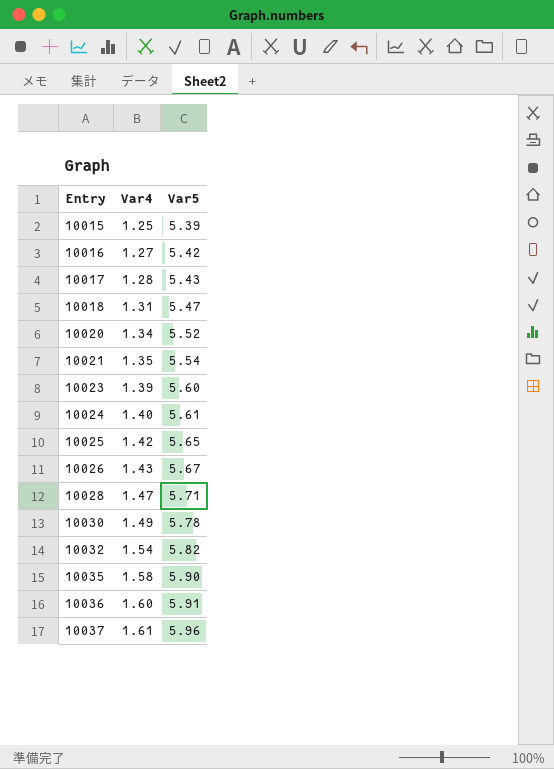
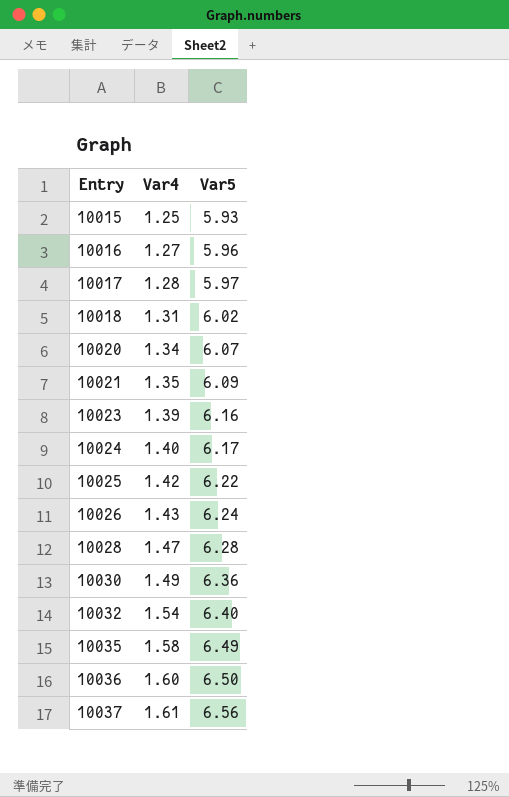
10015 | Var5: 5.39 -> 5.93
10016 | Var5: 5.42 -> 5.96
10017 | Var5: 5.43 -> 5.97
10018 | Var5: 5.47 -> 6.02
10020 | Var5: 5.52 -> 6.07
10021 | Var5: 5.54 -> 6.09
10023 | Var5: 5.60 -> 6.16
10024 | Var5: 5.61 -> 6.17
10025 | Var5: 5.65 -> 6.22
10026 | Var5: 5.67 -> 6.24
10028 | Var5: 5.71 -> 6.28
10030 | Var5: 5.78 -> 6.36
10032 | Var5: 5.82 -> 6.40
10035 | Var5: 5.90 -> 6.49
10036 | Var5: 5.91 -> 6.50
10037 | Var5: 5.96 -> 6.56

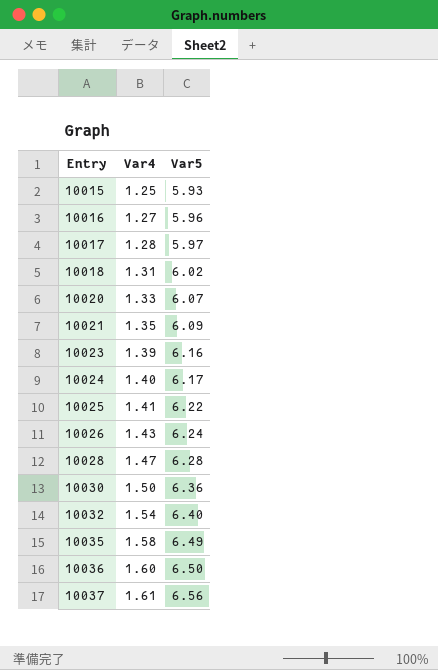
10020 | Var4: 1.34 -> 1.33
10025 | Var4: 1.42 -> 1.41
10030 | Var4: 1.49 -> 1.50

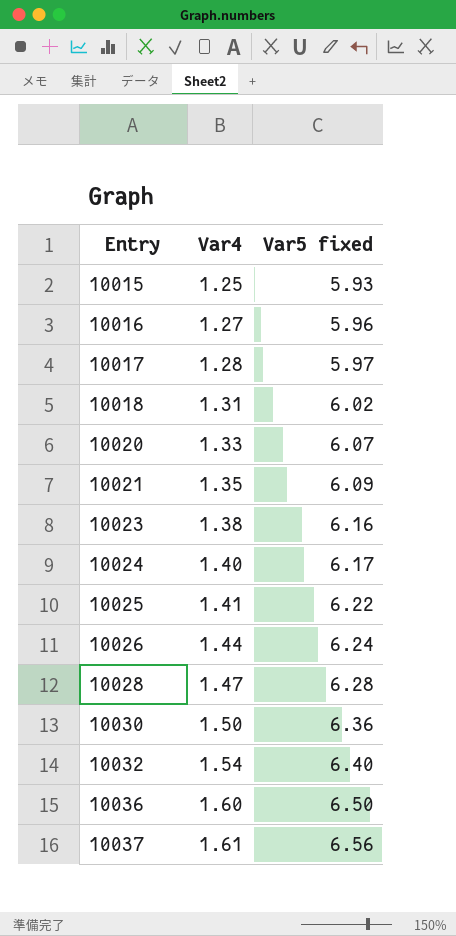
column name: Var5 -> Var5 fixed
row 10035: 1.58 | 6.49 -> none
10023 | Var4: 1.39 -> 1.38
10026 | Var4: 1.43 -> 1.44

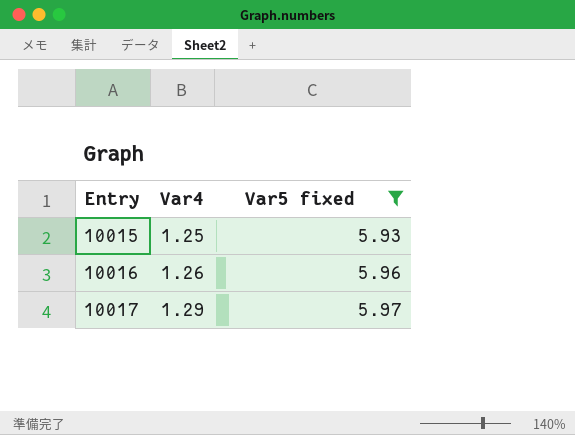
filter: none -> Var5 fixed <= 5.97
10016 | Var4: 1.27 -> 1.26
10017 | Var4: 1.28 -> 1.29

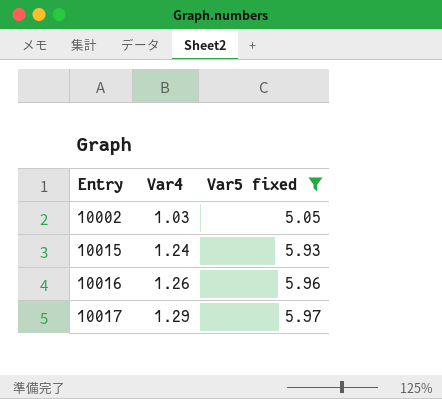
row 10002: none -> 1.03 | 5.05
10015 | Var4: 1.25 -> 1.24

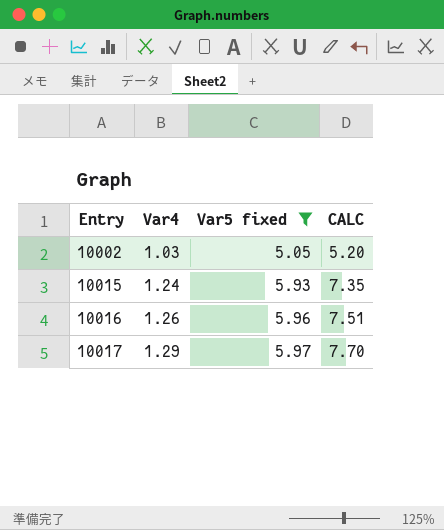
column CALC | formula: none -> [Var4] * [Var5 fixed]

